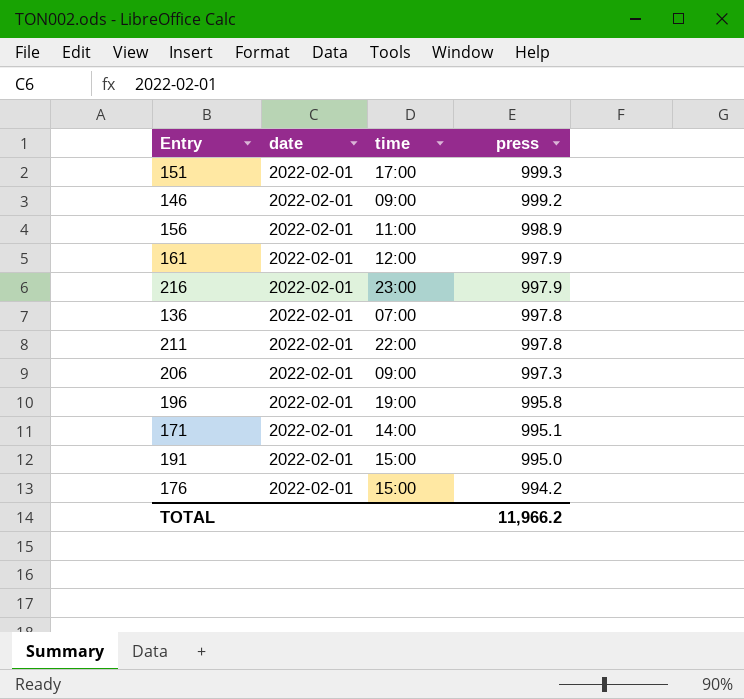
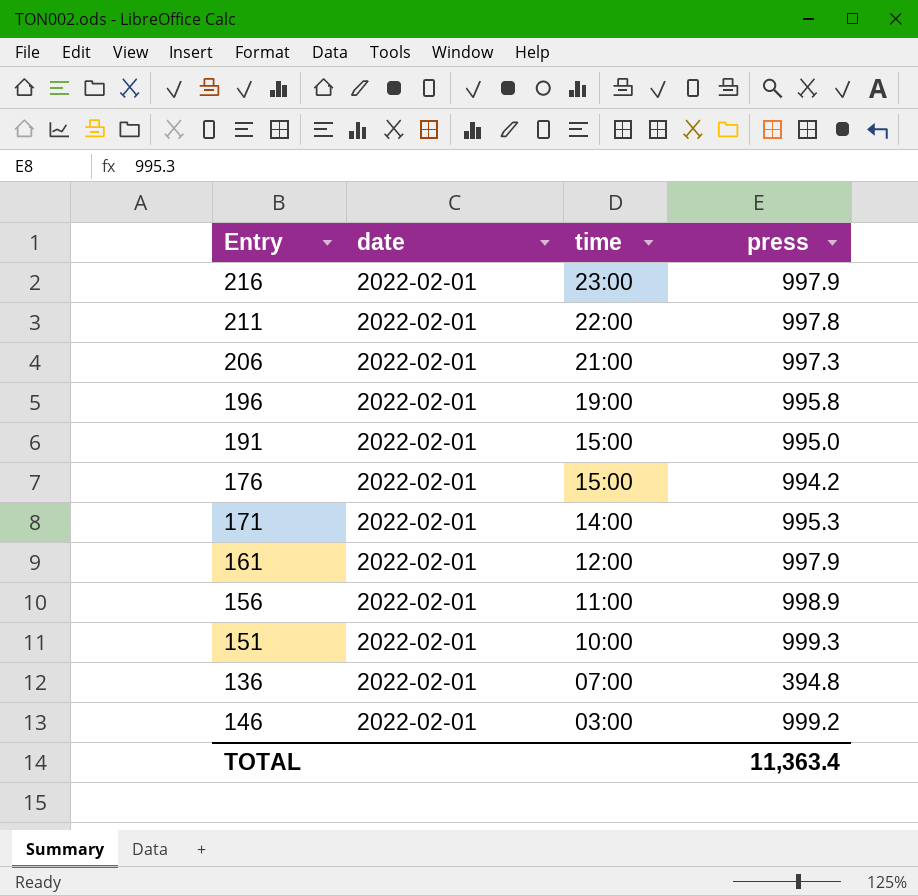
row order: press descending -> time descending
206 | time: 09:00 -> 21:00
171 | press: 995.1 -> 995.3
151 | time: 17:00 -> 10:00
136 | press: 997.8 -> 394.8
146 | time: 09:00 -> 03:00
TOTAL | press: 11,966.2 -> 11,363.4

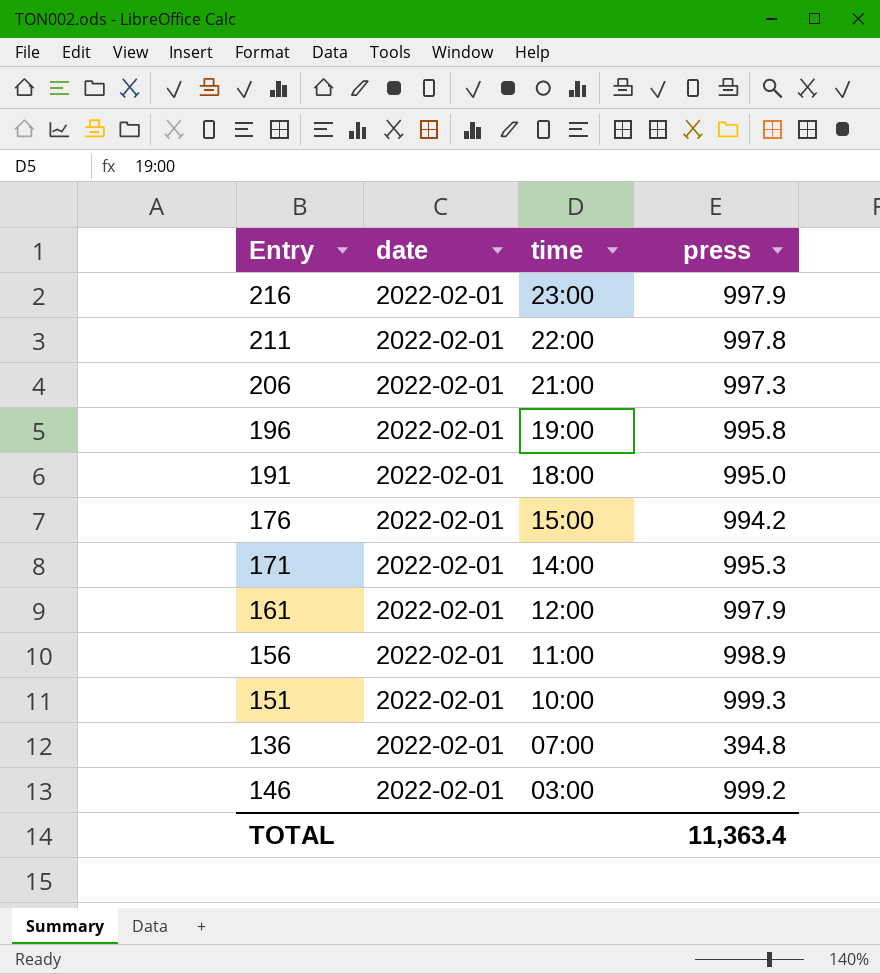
191 | time: 15:00 -> 18:00

